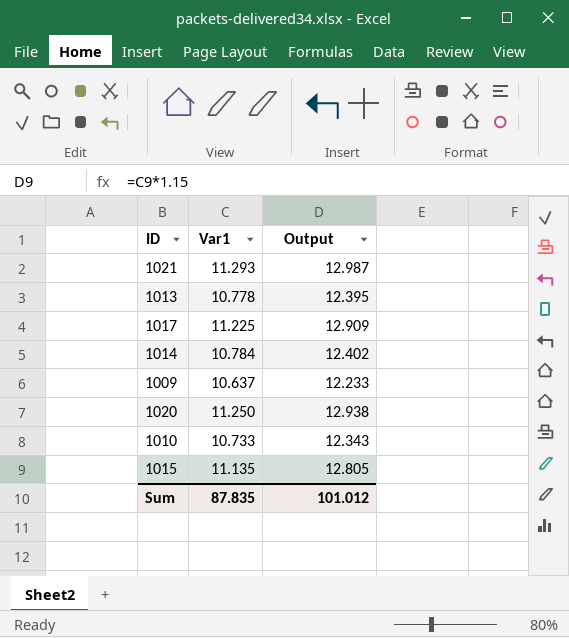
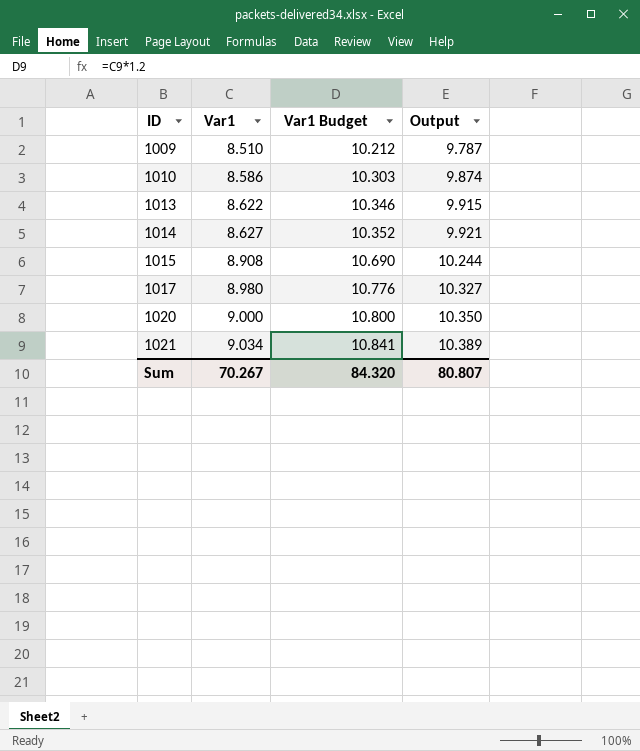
row order: none -> ID ascending
column Var1 Budget | formula: none -> [Var1] * 1.2
1009 | Var1: 10.637 -> 8.510
1009 | Output: 12.233 -> 9.787
1010 | Var1: 10.733 -> 8.586
1010 | Output: 12.343 -> 9.874
1013 | Var1: 10.778 -> 8.622
1013 | Output: 12.395 -> 9.915
1014 | Var1: 10.784 -> 8.627
1014 | Output: 12.402 -> 9.921
1015 | Var1: 11.135 -> 8.908
1015 | Output: 12.805 -> 10.244
1017 | Var1: 11.225 -> 8.980
1017 | Output: 12.909 -> 10.327
1020 | Var1: 11.250 -> 9.000
1020 | Output: 12.938 -> 10.350
1021 | Var1: 11.293 -> 9.034
1021 | Output: 12.987 -> 10.389
Sum | Var1: 87.835 -> 70.267
Sum | Output: 101.012 -> 80.807

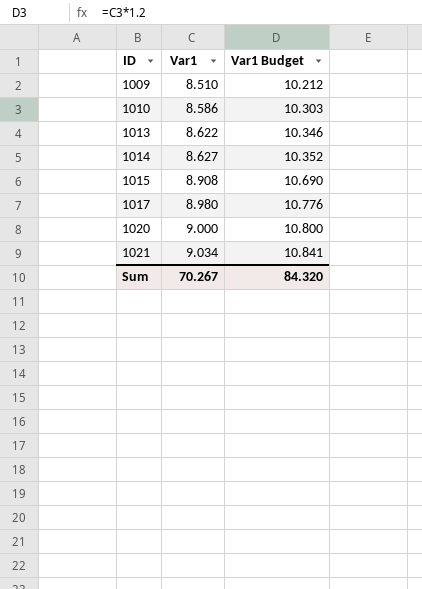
column Output | formula: [Var1] * 1.15 -> none

